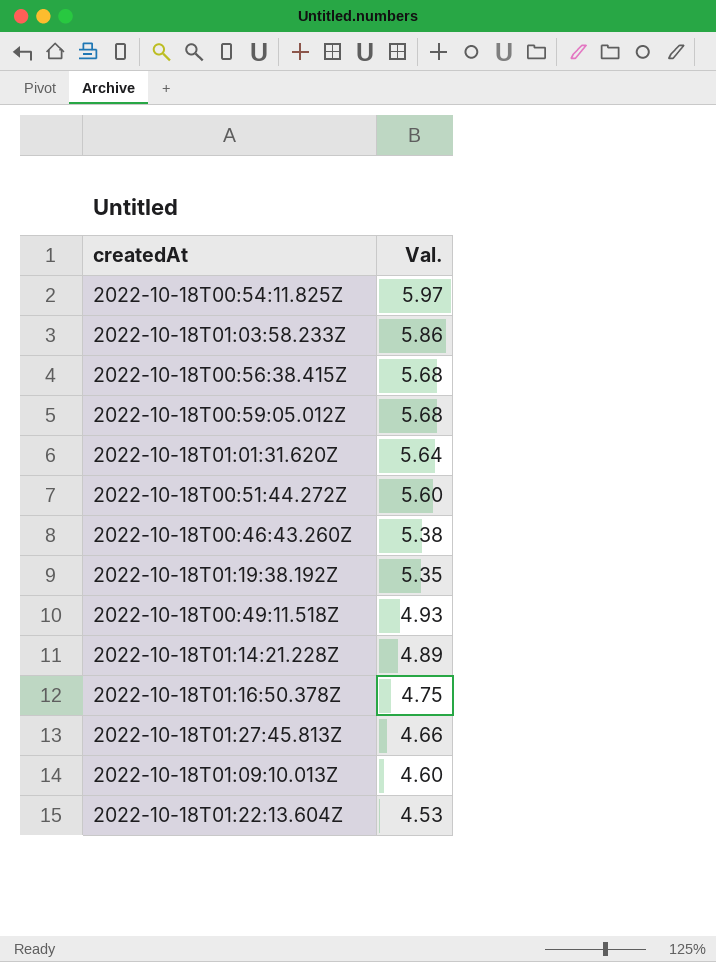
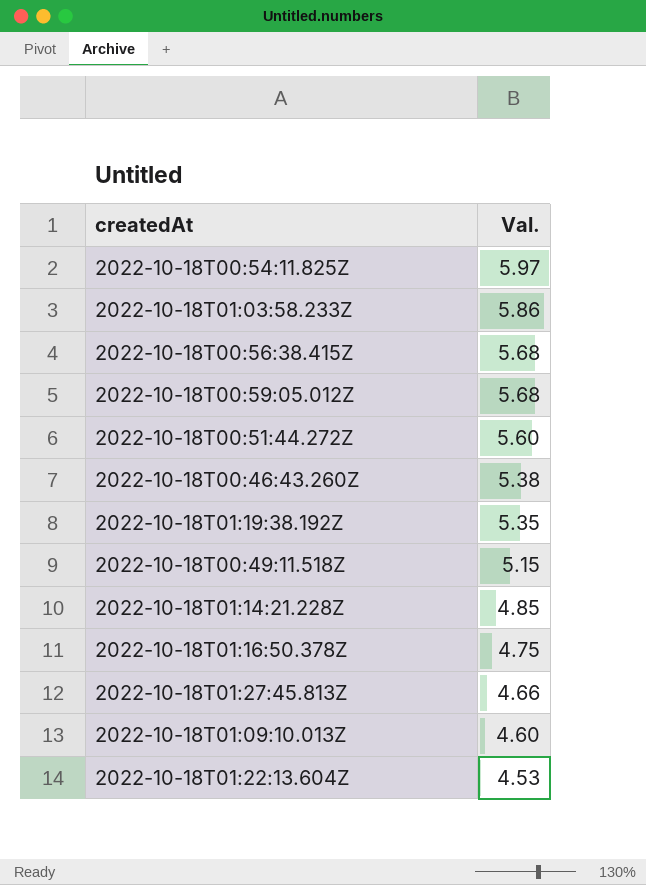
row 2022-10-18T01:01:31.620Z: 5.64 -> none
2022-10-18T00:49:11.518Z | Val.: 4.93 -> 5.15
2022-10-18T01:14:21.228Z | Val.: 4.89 -> 4.85

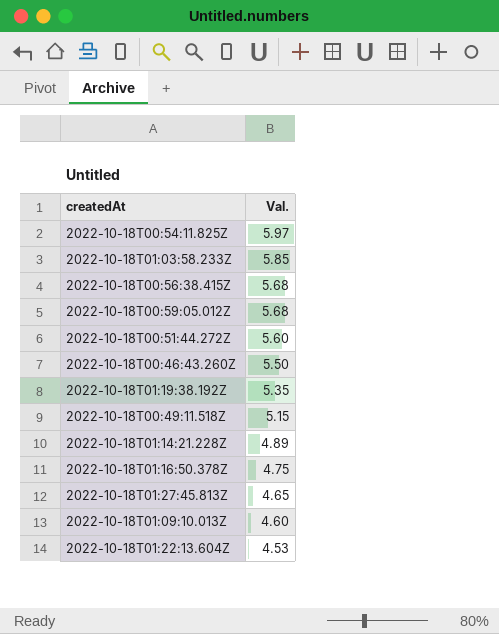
2022-10-18T01:03:58.233Z | Val.: 5.86 -> 5.85
2022-10-18T00:46:43.260Z | Val.: 5.38 -> 5.50
2022-10-18T01:14:21.228Z | Val.: 4.85 -> 4.89
2022-10-18T01:27:45.813Z | Val.: 4.66 -> 4.65

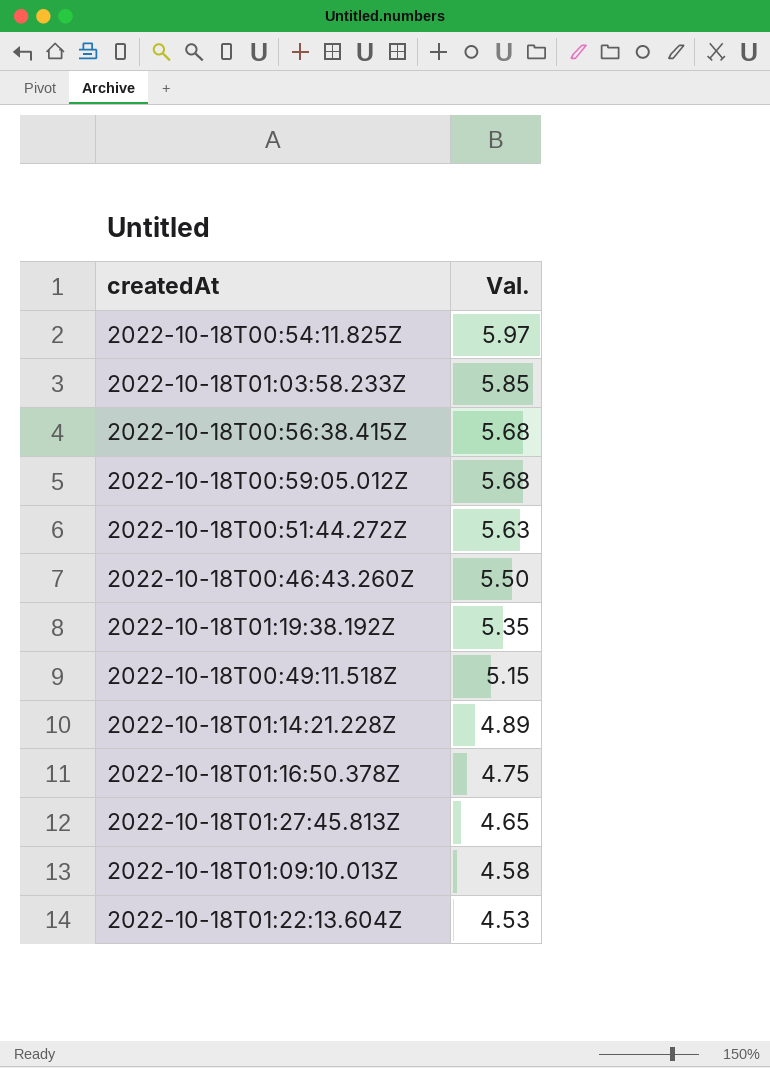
2022-10-18T00:51:44.272Z | Val.: 5.60 -> 5.63
2022-10-18T01:09:10.013Z | Val.: 4.60 -> 4.58

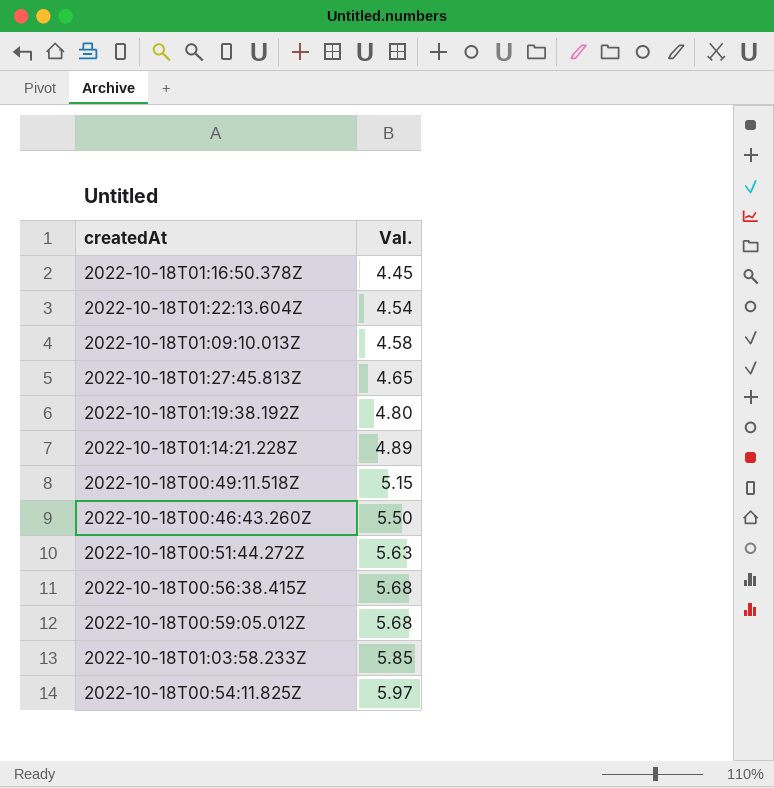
row order: Val. descending -> Val. ascending
2022-10-18T01:16:50.378Z | Val.: 4.75 -> 4.45
2022-10-18T01:22:13.604Z | Val.: 4.53 -> 4.54
2022-10-18T01:19:38.192Z | Val.: 5.35 -> 4.80

